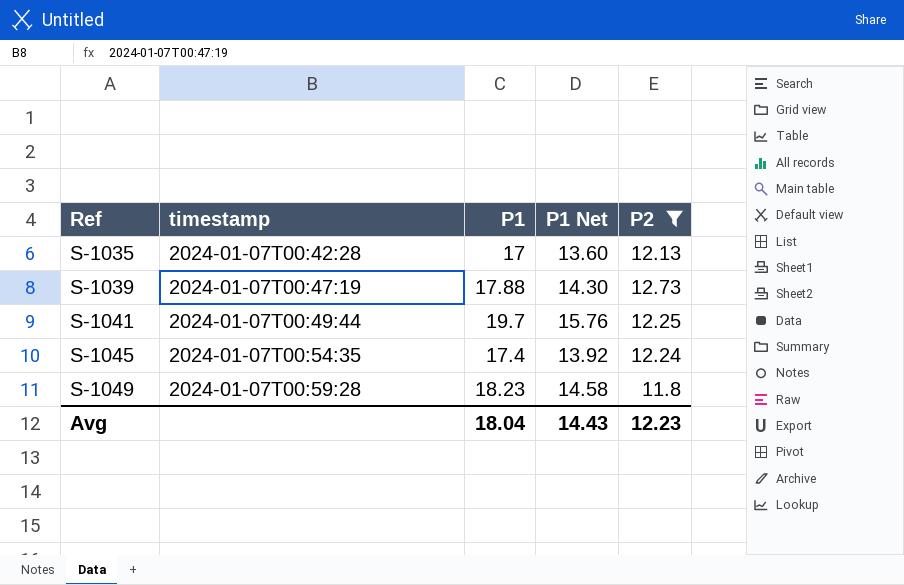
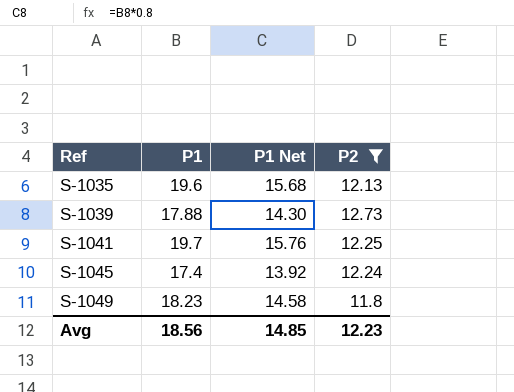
column timestamp | position: 2 -> none
S-1035 | P1: 17 -> 19.6
S-1035 | P1 Net: 13.60 -> 15.68
Avg | P1: 18.04 -> 18.56
Avg | P1 Net: 14.43 -> 14.85

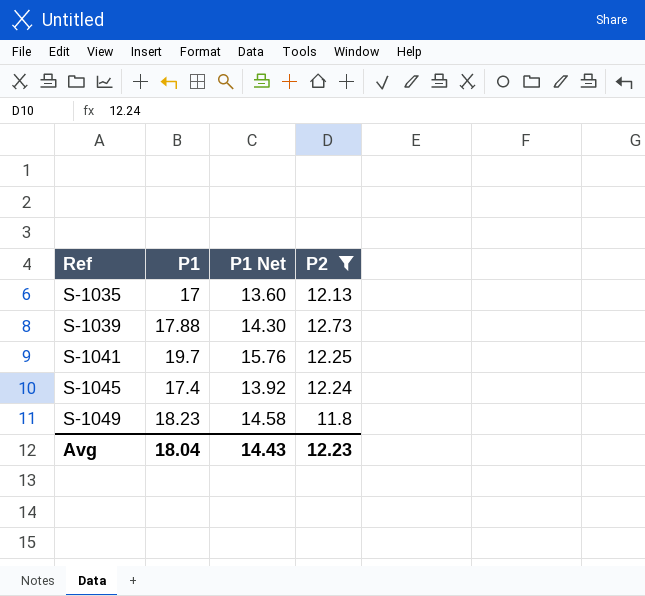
S-1035 | P1: 19.6 -> 17
S-1035 | P1 Net: 15.68 -> 13.60
Avg | P1: 18.56 -> 18.04
Avg | P1 Net: 14.85 -> 14.43

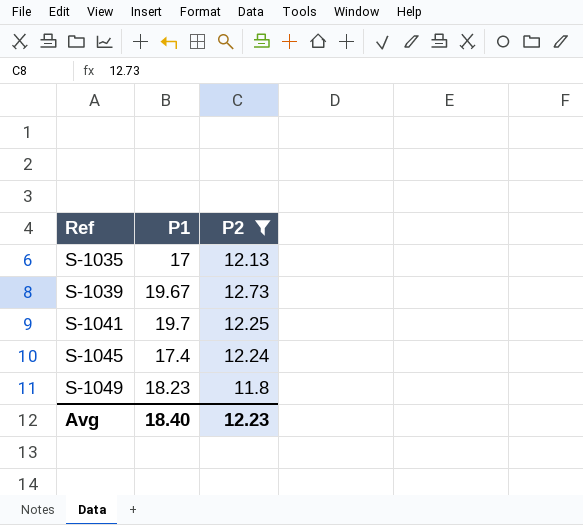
column P1 Net | formula: [P1] * 0.8 -> none
S-1039 | P1: 17.88 -> 19.67
Avg | P1: 18.04 -> 18.40

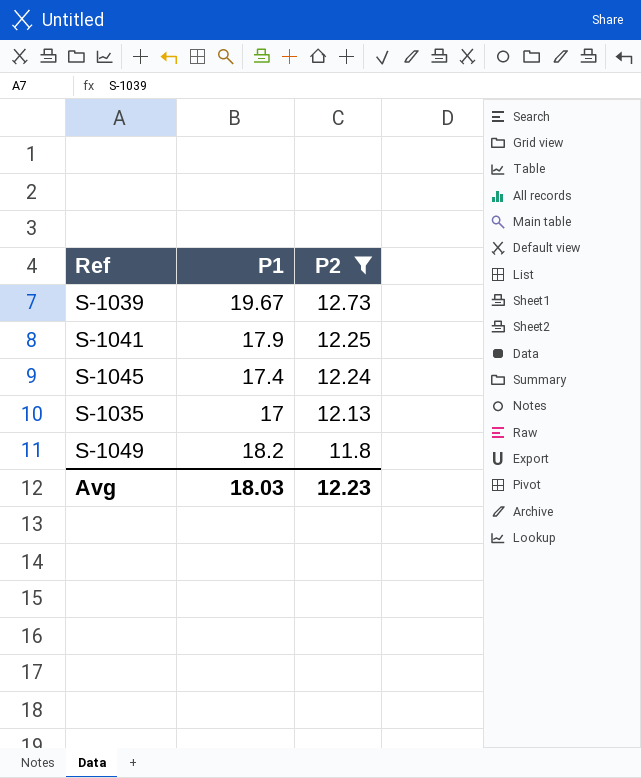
row order: Ref ascending -> P2 descending
S-1041 | P1: 19.7 -> 17.9
S-1049 | P1: 18.23 -> 18.2
Avg | P1: 18.40 -> 18.03

